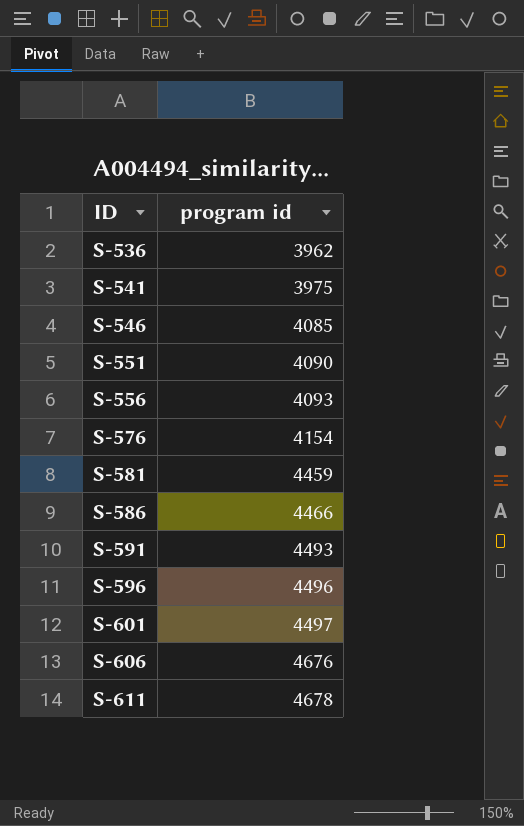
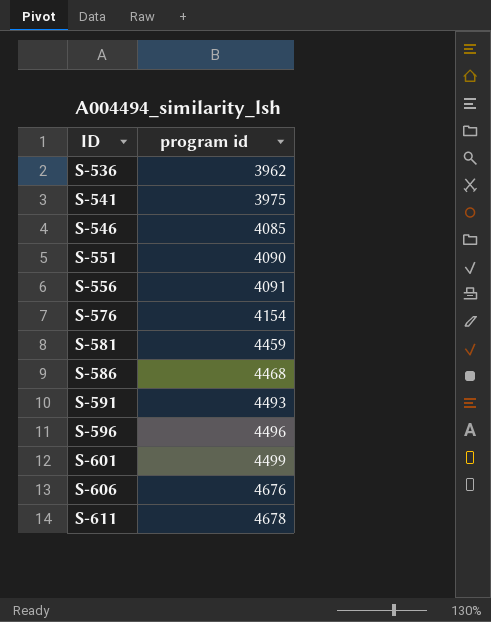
S-556 | program id: 4093 -> 4091
S-586 | program id: 4466 -> 4468
S-601 | program id: 4497 -> 4499

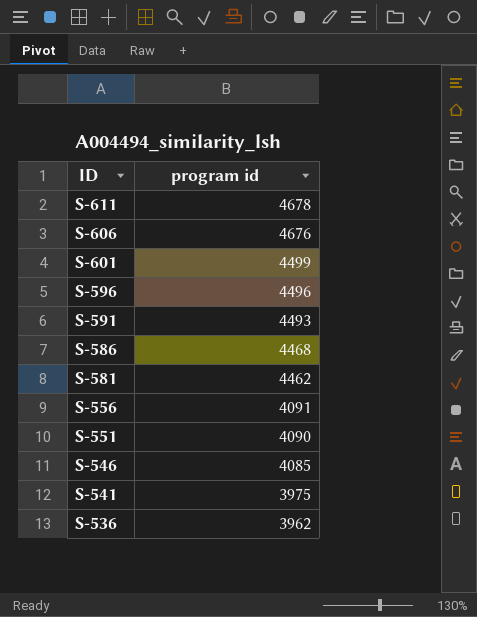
row order: ID ascending -> ID descending
row S-576: 4154 -> none
S-581 | program id: 4459 -> 4462

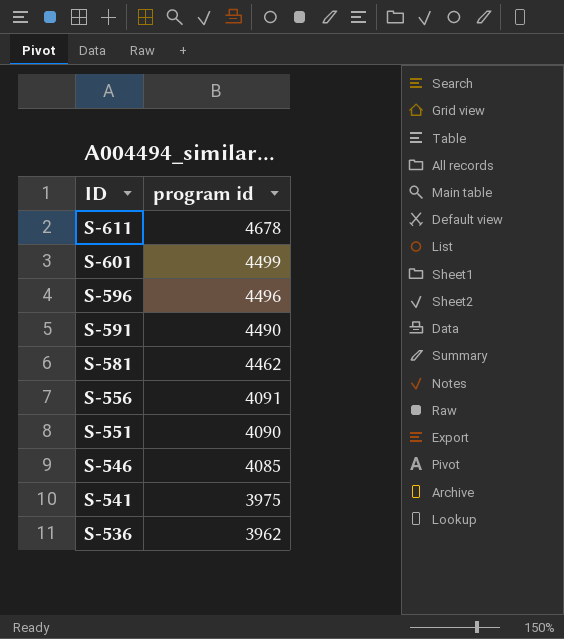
row S-606: 4676 -> none
row S-586: 4468 -> none
S-591 | program id: 4493 -> 4490

